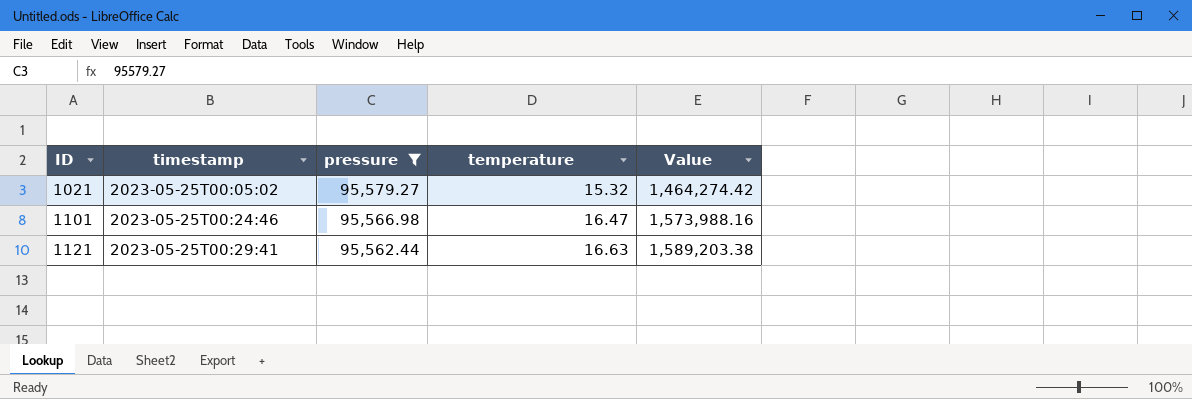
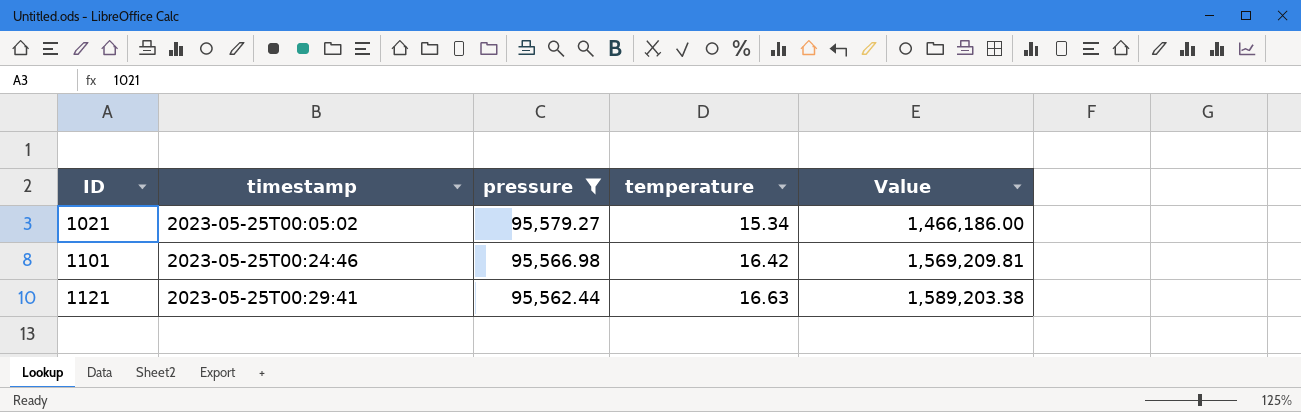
1021 | temperature: 15.32 -> 15.34
1021 | Value: 1,464,274.42 -> 1,466,186.00
1101 | temperature: 16.47 -> 16.42
1101 | Value: 1,573,988.16 -> 1,569,209.81

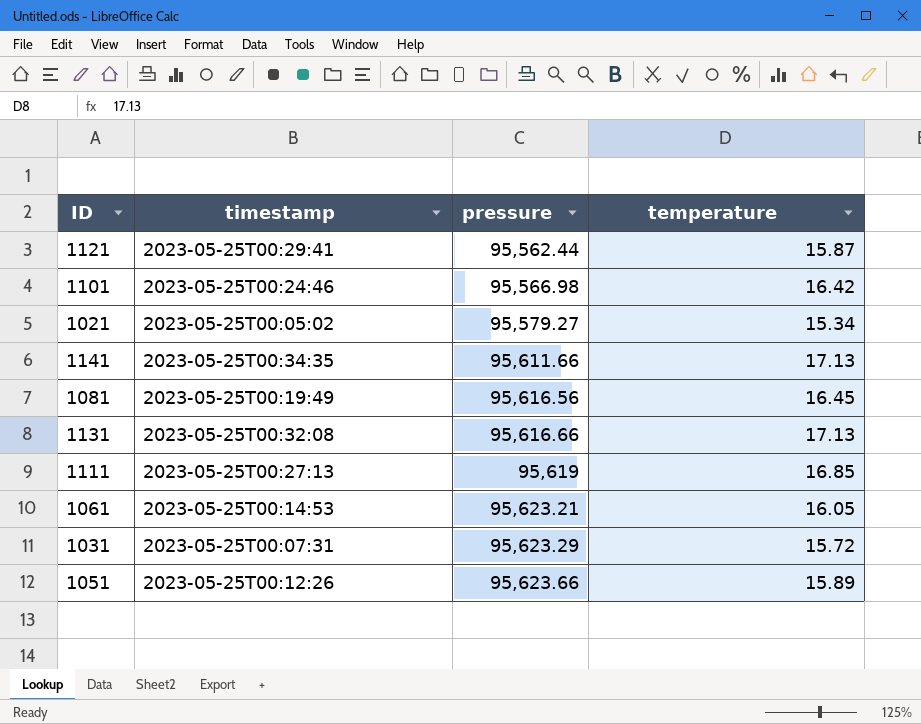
filter: pressure <= 95,579.27 -> none
row order: ID ascending -> pressure ascending
column Value | formula: [pressure] * [temperature] -> none
1121 | temperature: 16.63 -> 15.87

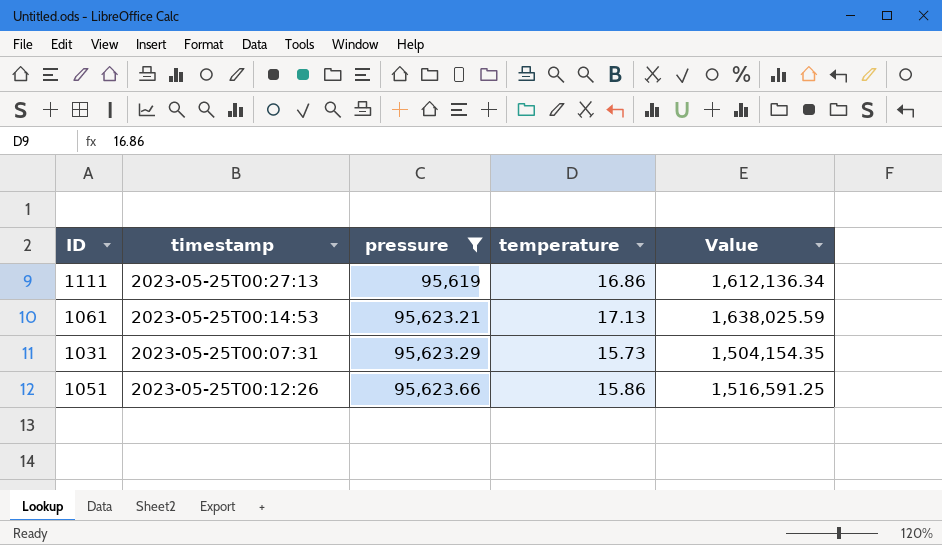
filter: none -> pressure >= 95,619
column Value | formula: none -> [pressure] * [temperature]
1111 | temperature: 16.85 -> 16.86
1061 | temperature: 16.05 -> 17.13
1031 | temperature: 15.72 -> 15.73
1051 | temperature: 15.89 -> 15.86

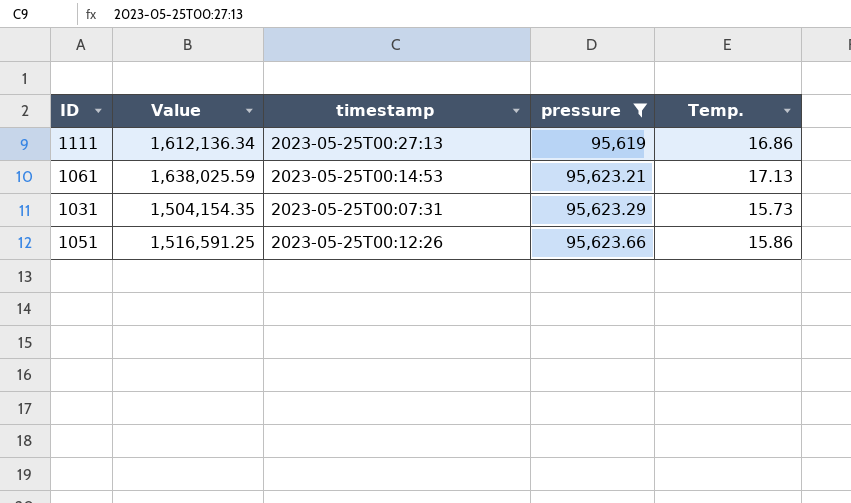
column Value | position: 5 -> 2
column name: temperature -> Temp.

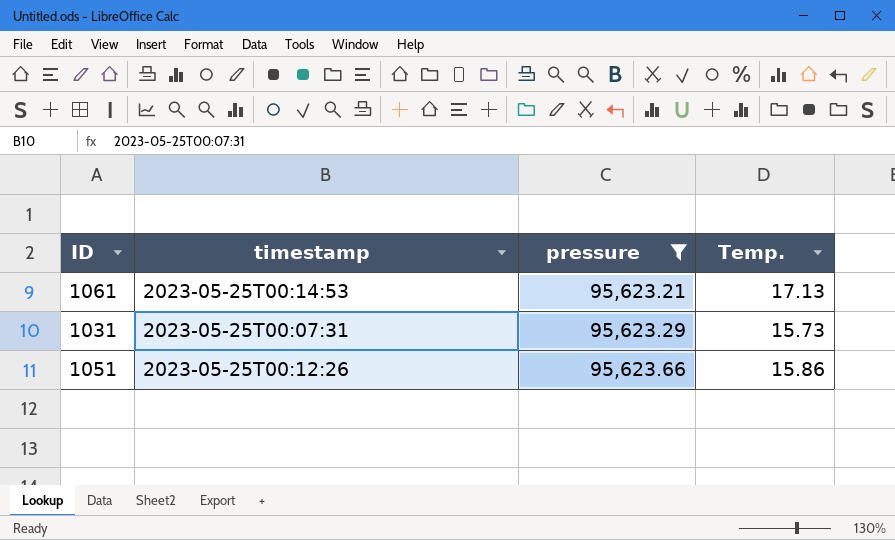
column Value | formula: [pressure] * [Temp.] -> none
row 1111: 1,612,136.34 | 2023-05-25T00:27:13 | 95,619 | 16.86 -> none

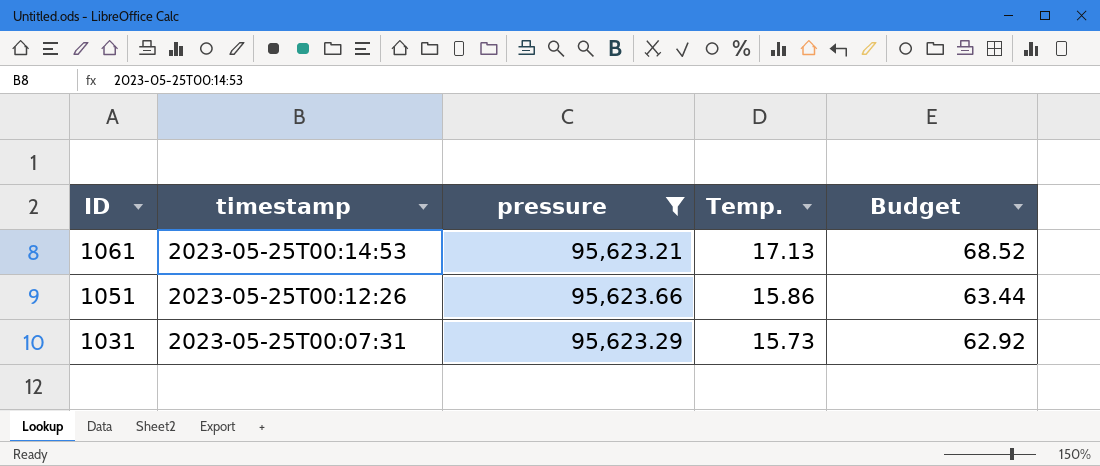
row order: pressure ascending -> ID descending
column Budget | formula: none -> [Temp.] * 4

